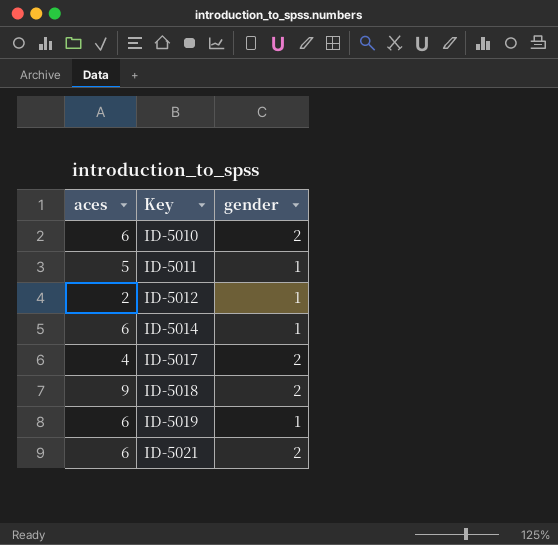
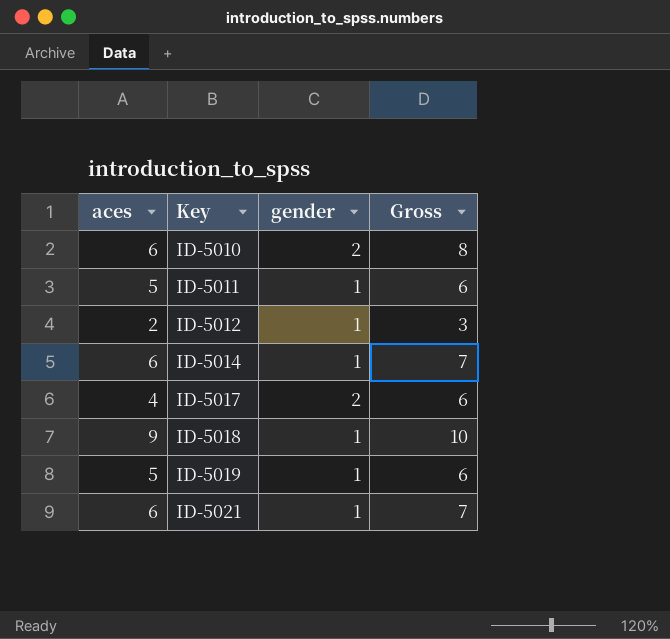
column Gross | formula: none -> [aces] + [gender]
ID-5018 | gender: 2 -> 1
ID-5019 | aces: 6 -> 5
ID-5021 | gender: 2 -> 1

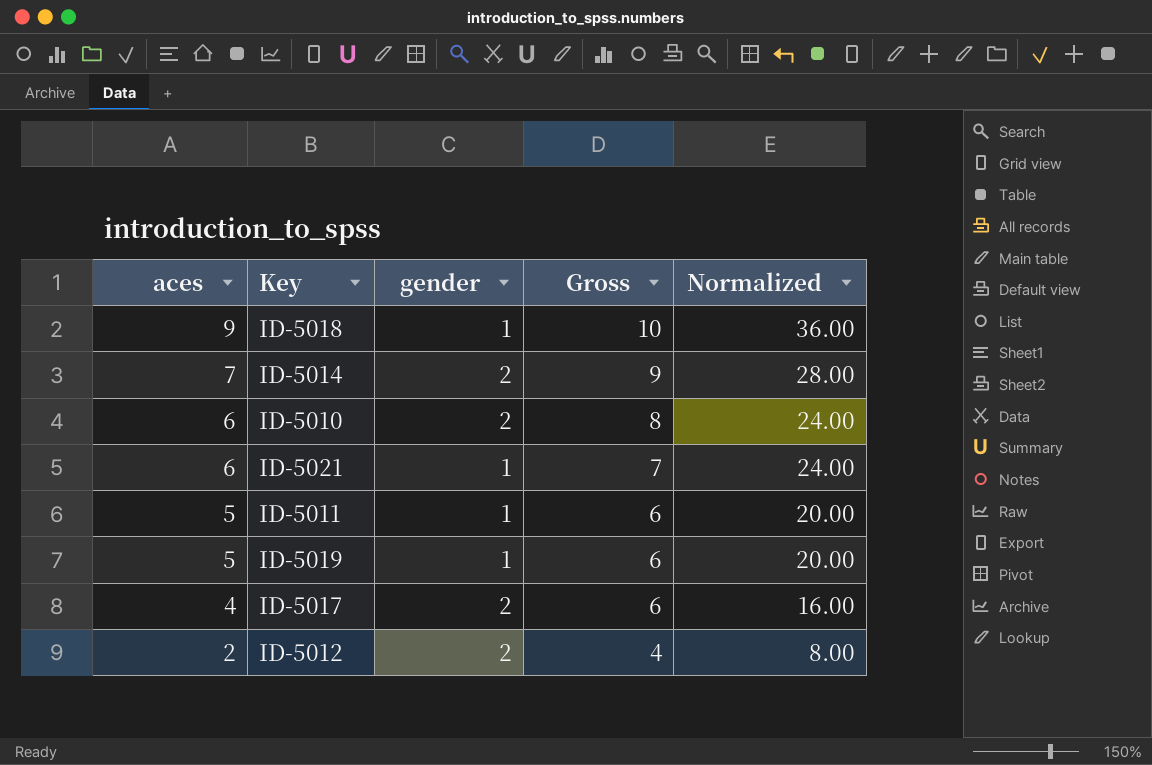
row order: Key ascending -> aces descending
column Normalized | formula: none -> [aces] * 4
ID-5014 | aces: 6 -> 7
ID-5014 | gender: 1 -> 2
ID-5014 | Gross: 7 -> 9
ID-5012 | gender: 1 -> 2
ID-5012 | Gross: 3 -> 4

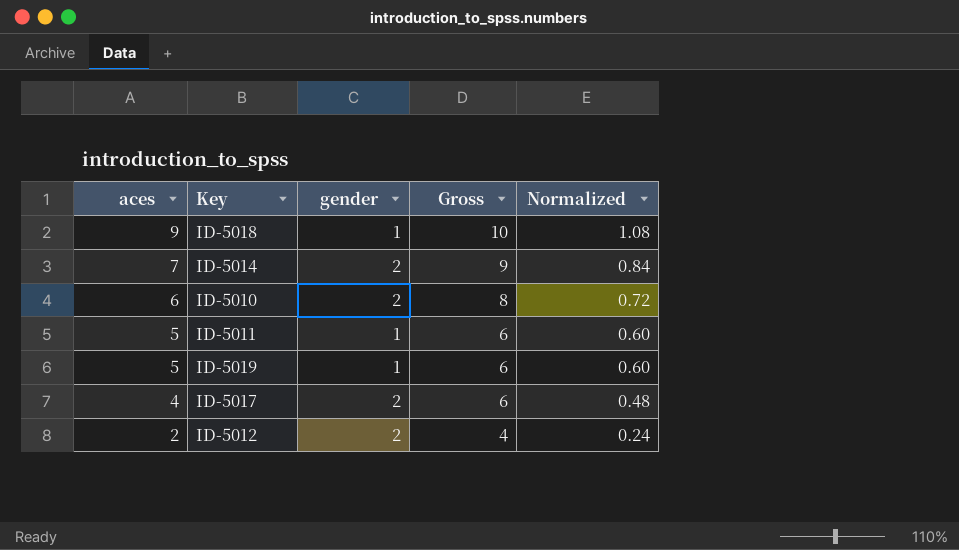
column Normalized | formula: [aces] * 4 -> [aces] * 0.12
row ID-5021: 6 | 1 | 7 | 24.00 -> none

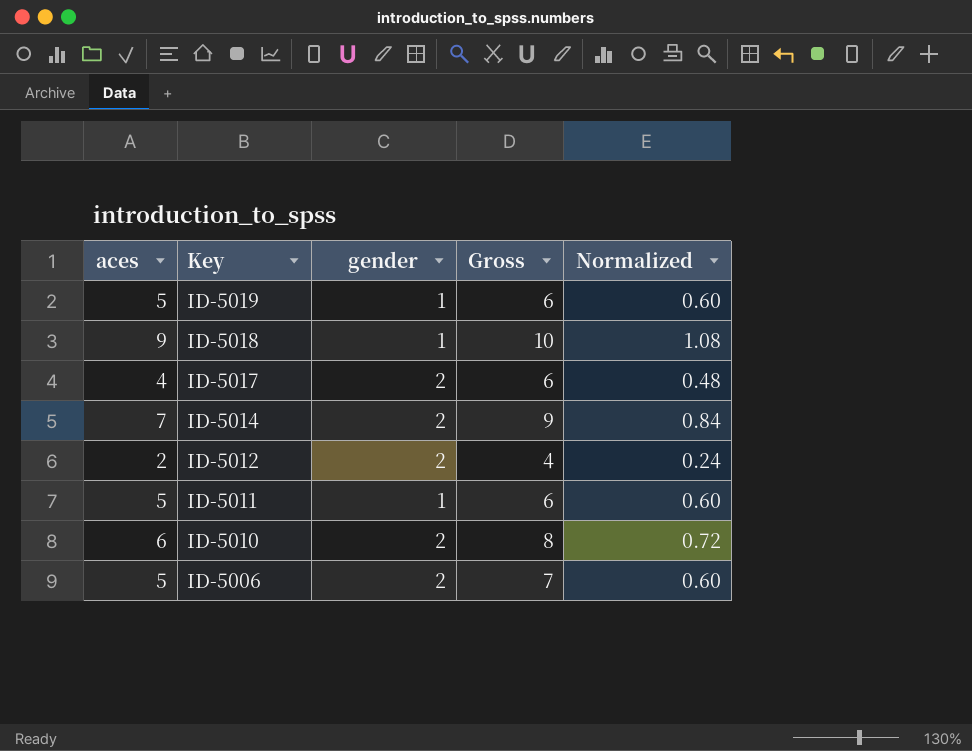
row order: aces descending -> Key descending
row ID-5006: none -> 5 | 2 | 7 | 0.60

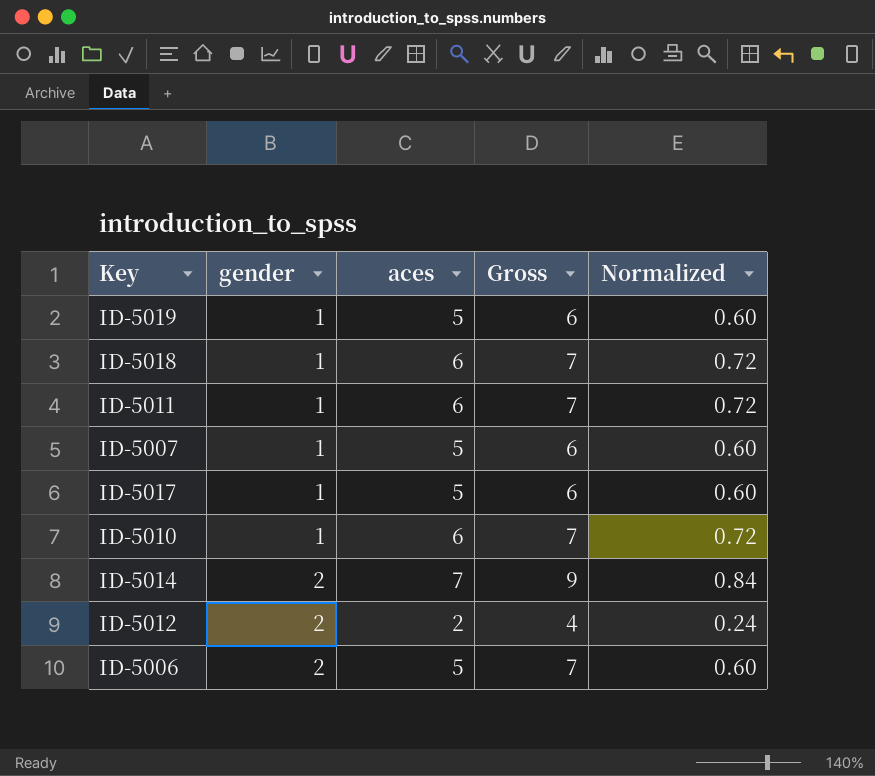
row order: Key descending -> gender ascending
column aces | position: 1 -> 3
ID-5018 | aces: 9 -> 6
ID-5018 | Gross: 10 -> 7
ID-5018 | Normalized: 1.08 -> 0.72
ID-5011 | aces: 5 -> 6
ID-5011 | Gross: 6 -> 7
ID-5011 | Normalized: 0.60 -> 0.72
row ID-5007: none -> 1 | 5 | 6 | 0.60
ID-5017 | gender: 2 -> 1
ID-5017 | aces: 4 -> 5
ID-5017 | Normalized: 0.48 -> 0.60
ID-5010 | gender: 2 -> 1
ID-5010 | Gross: 8 -> 7

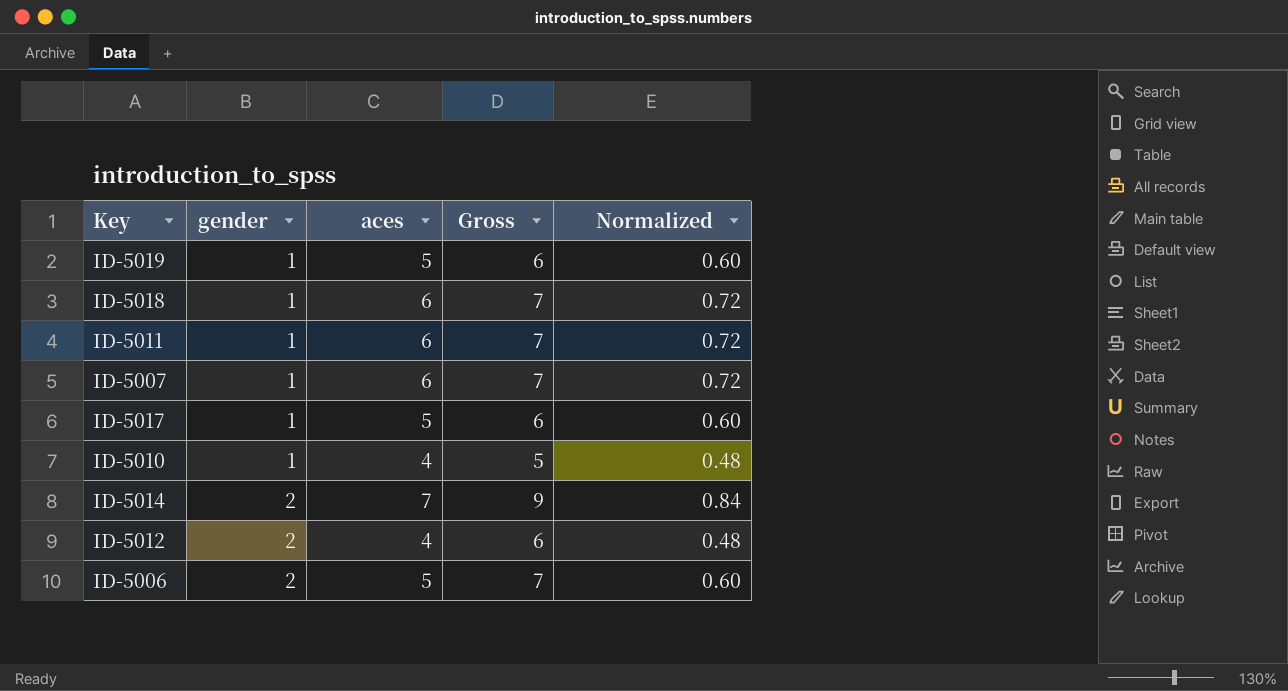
ID-5007 | aces: 5 -> 6
ID-5007 | Gross: 6 -> 7
ID-5007 | Normalized: 0.60 -> 0.72
ID-5010 | aces: 6 -> 4
ID-5010 | Gross: 7 -> 5
ID-5010 | Normalized: 0.72 -> 0.48
ID-5012 | aces: 2 -> 4
ID-5012 | Gross: 4 -> 6
ID-5012 | Normalized: 0.24 -> 0.48

